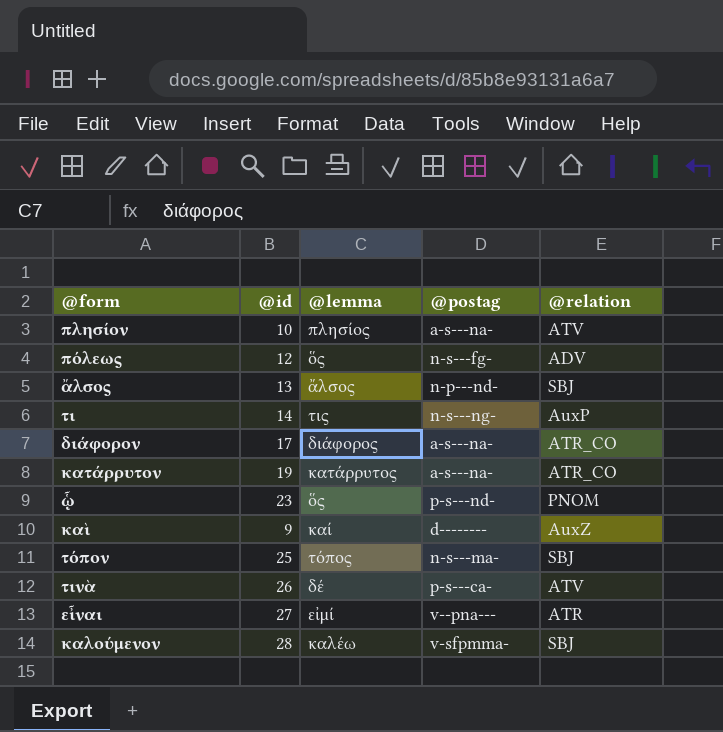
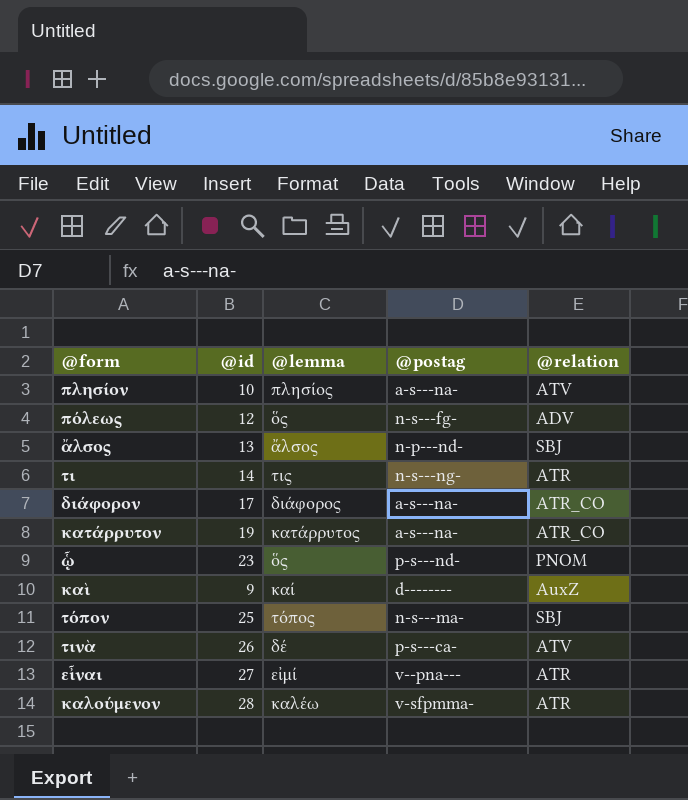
τι | @relation: AuxP -> ATR
καλούμενον | @relation: SBJ -> ATR

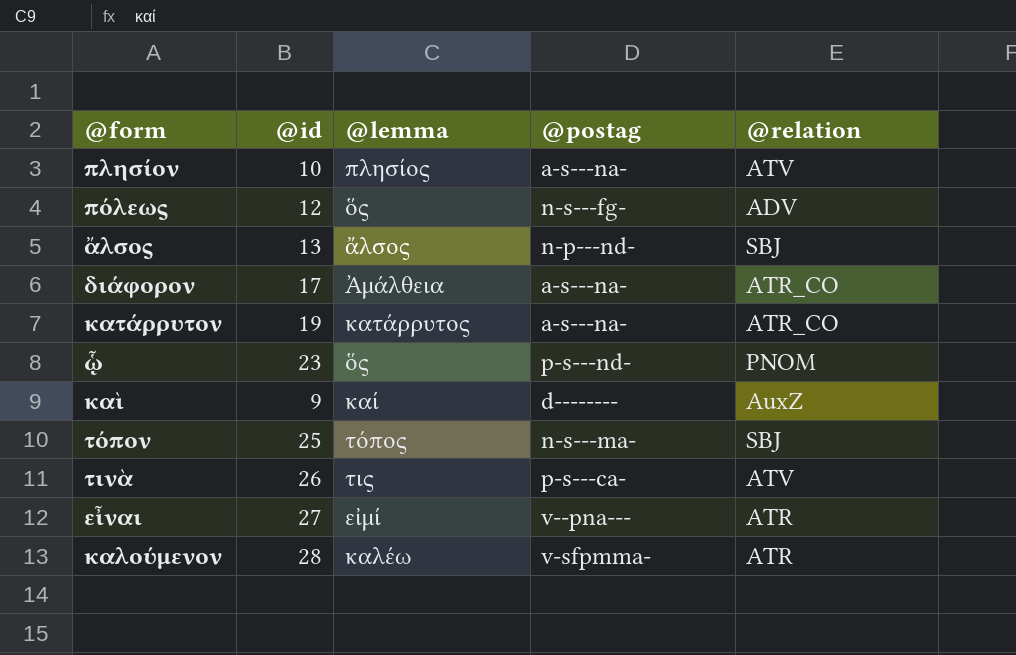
row τι: 14 | τις | n-s---ng- | ATR -> none
διάφορον | @lemma: διάφορος -> Ἀμάλθεια
τινὰ | @lemma: δέ -> τις

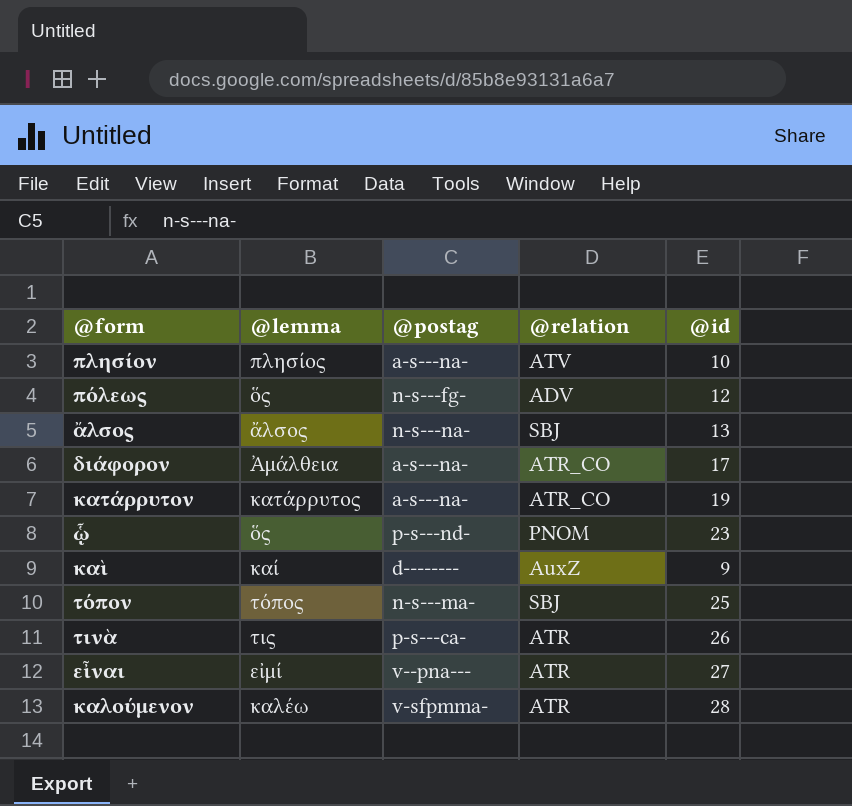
column @id | position: 2 -> 5
ἄλσος | @postag: n-p---nd- -> n-s---na-
τινὰ | @relation: ATV -> ATR

